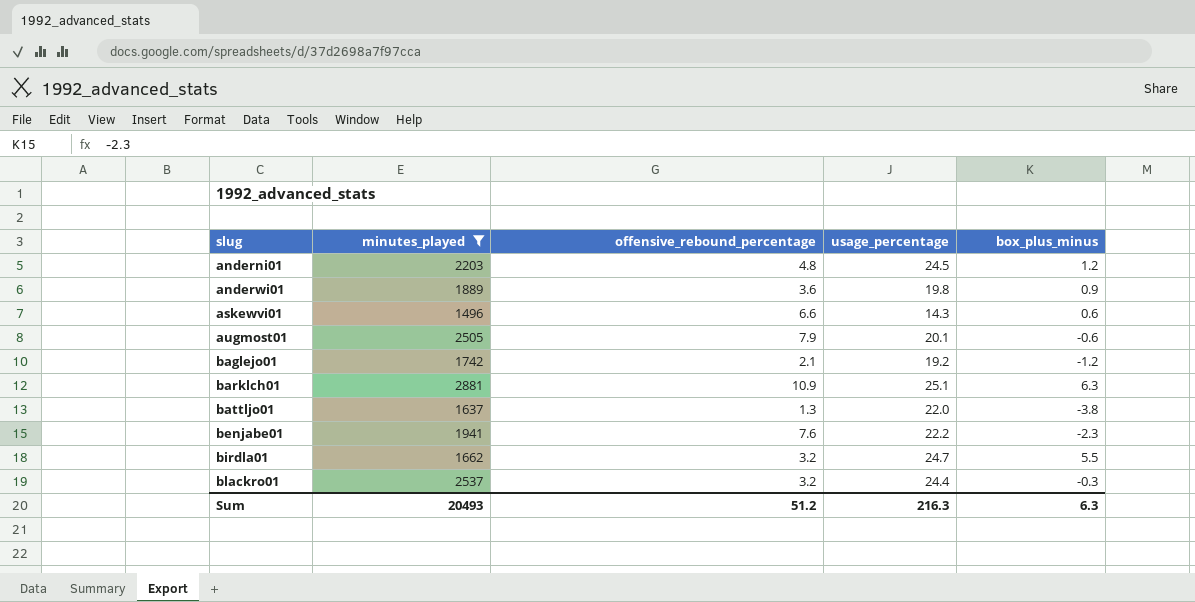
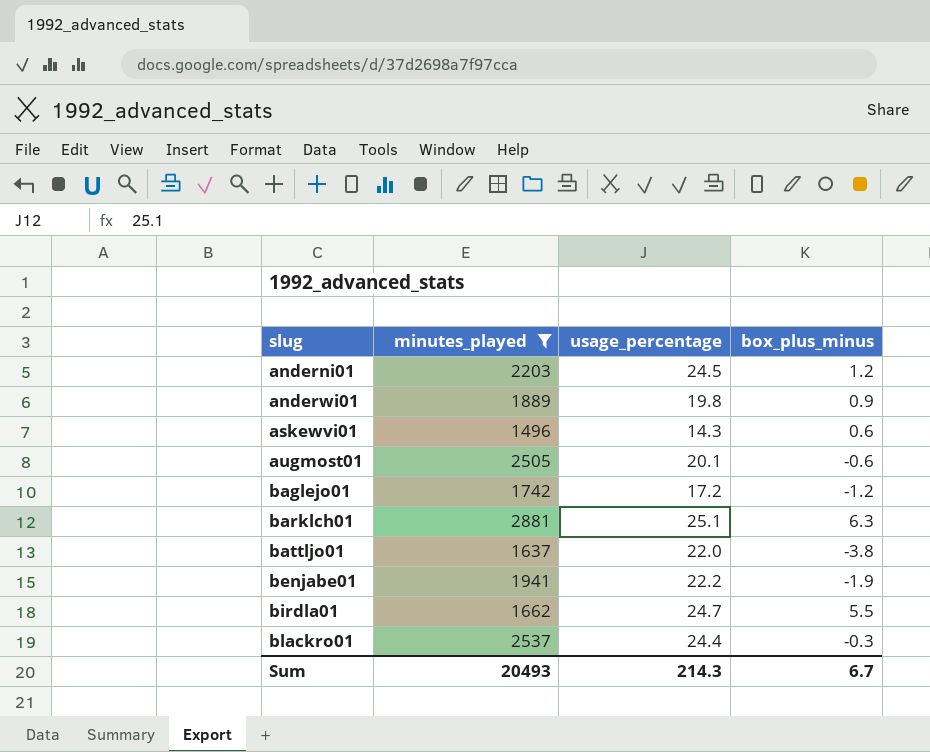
column offensive_rebound_percentage | position: 3 -> none
baglejo01 | usage_percentage: 19.2 -> 17.2
benjabe01 | box_plus_minus: -2.3 -> -1.9
Sum | usage_percentage: 216.3 -> 214.3
Sum | box_plus_minus: 6.3 -> 6.7

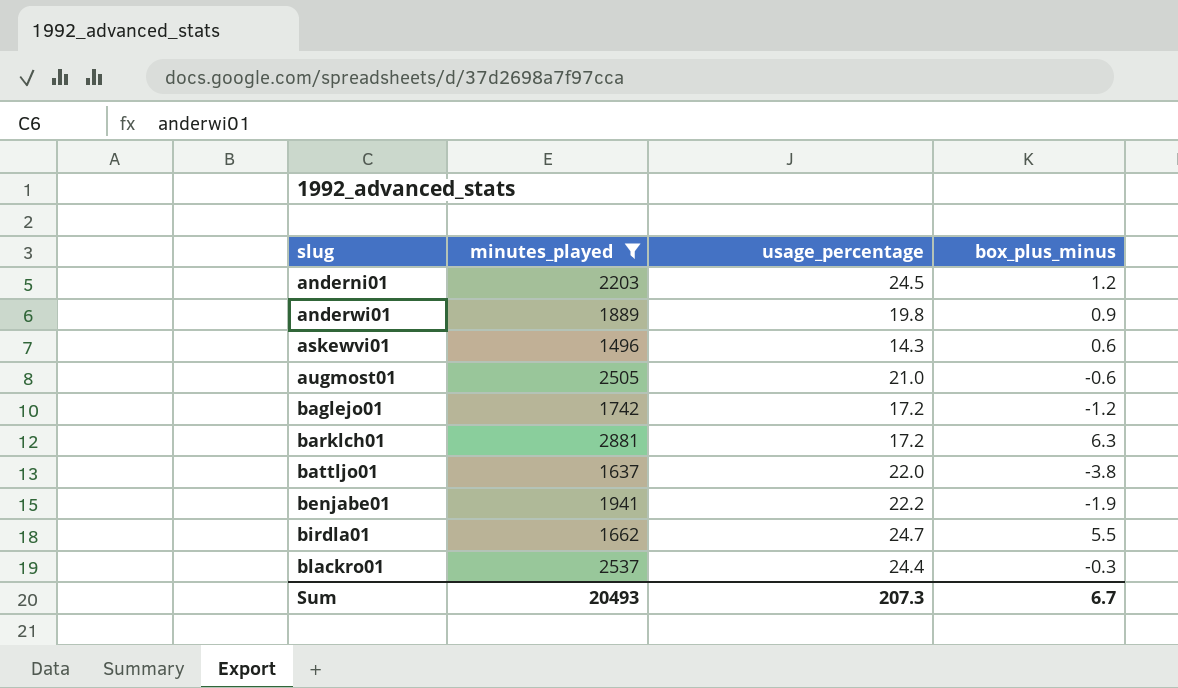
augmost01 | usage_percentage: 20.1 -> 21.0
barklch01 | usage_percentage: 25.1 -> 17.2
Sum | usage_percentage: 214.3 -> 207.3

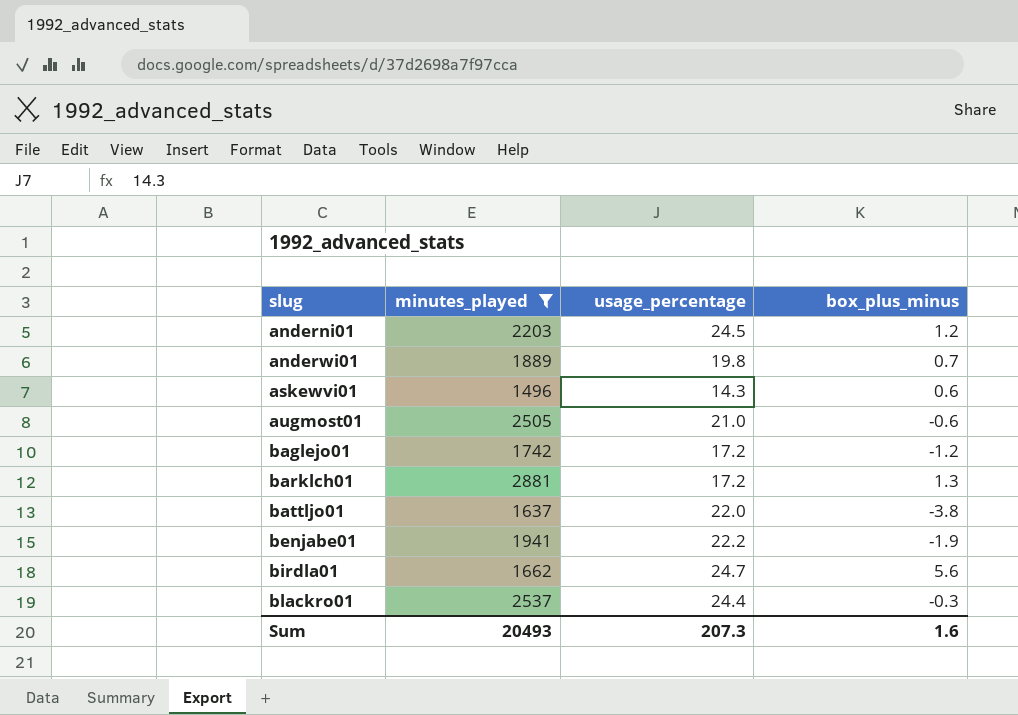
anderwi01 | box_plus_minus: 0.9 -> 0.7
barklch01 | box_plus_minus: 6.3 -> 1.3
birdla01 | box_plus_minus: 5.5 -> 5.6
Sum | box_plus_minus: 6.7 -> 1.6

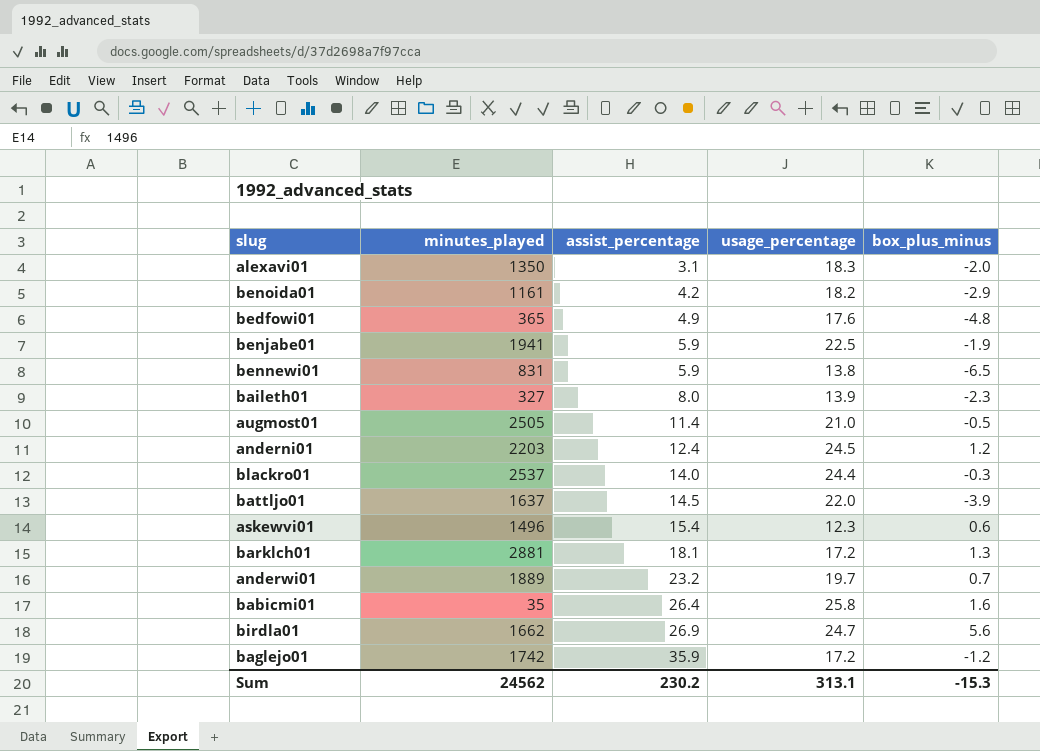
filter: minutes_played >= 1496 -> none
row order: slug ascending -> assist_percentage ascending
column assist_percentage | position: none -> 3
benjabe01 | usage_percentage: 22.2 -> 22.5
augmost01 | box_plus_minus: -0.6 -> -0.5
battljo01 | box_plus_minus: -3.8 -> -3.9
askewvi01 | usage_percentage: 14.3 -> 12.3
anderwi01 | usage_percentage: 19.8 -> 19.7
Sum | minutes_played: 20493 -> 24562
Sum | usage_percentage: 207.3 -> 313.1
Sum | box_plus_minus: 1.6 -> -15.3

